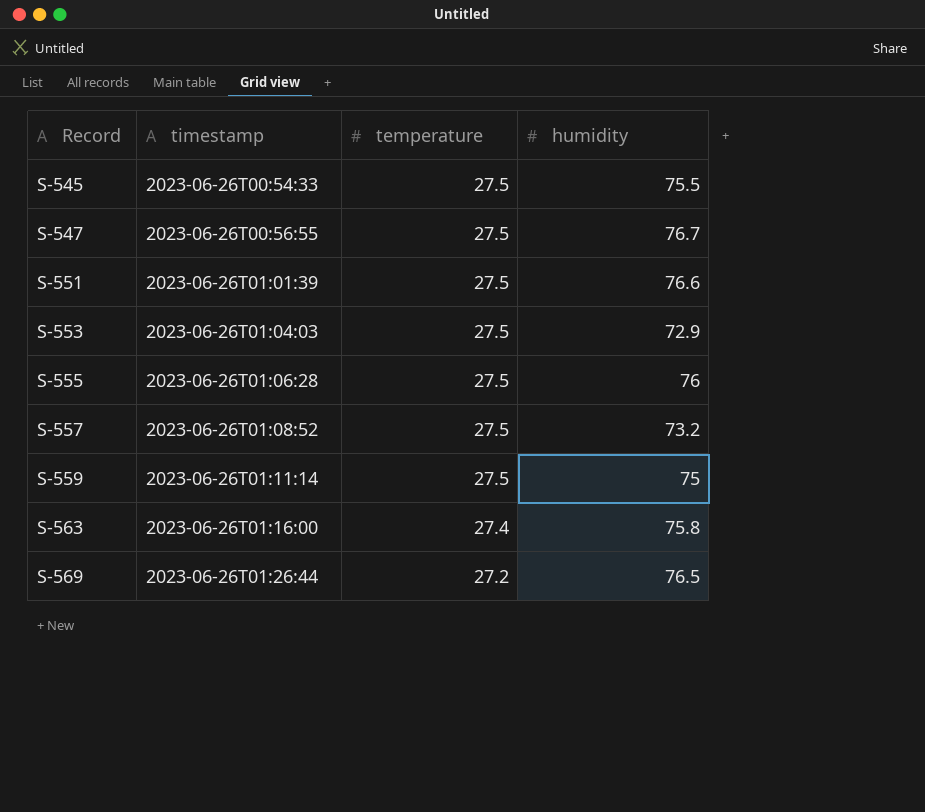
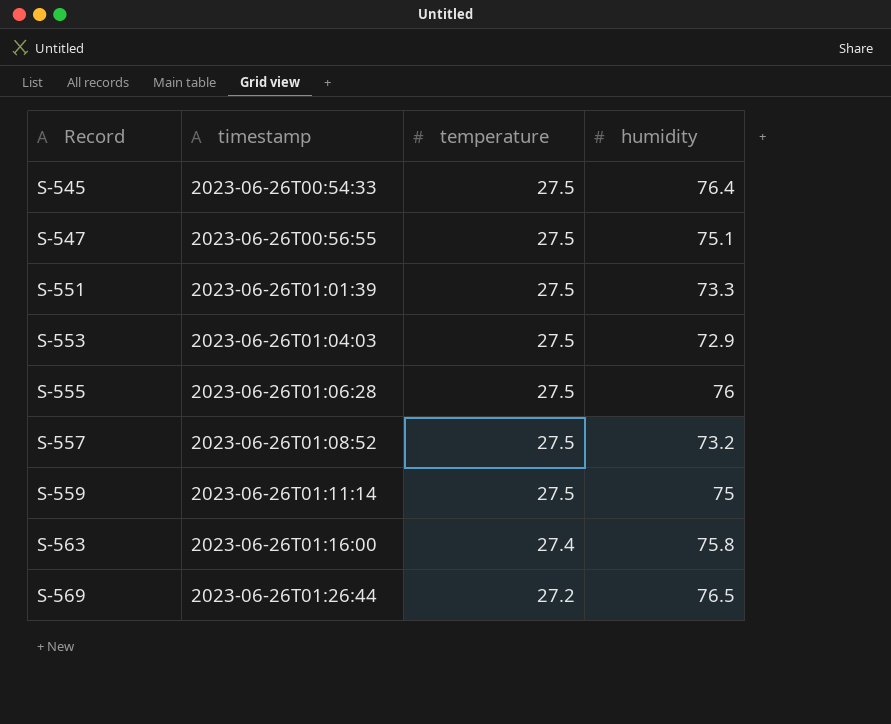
S-545 | humidity: 75.5 -> 76.4
S-547 | humidity: 76.7 -> 75.1
S-551 | humidity: 76.6 -> 73.3

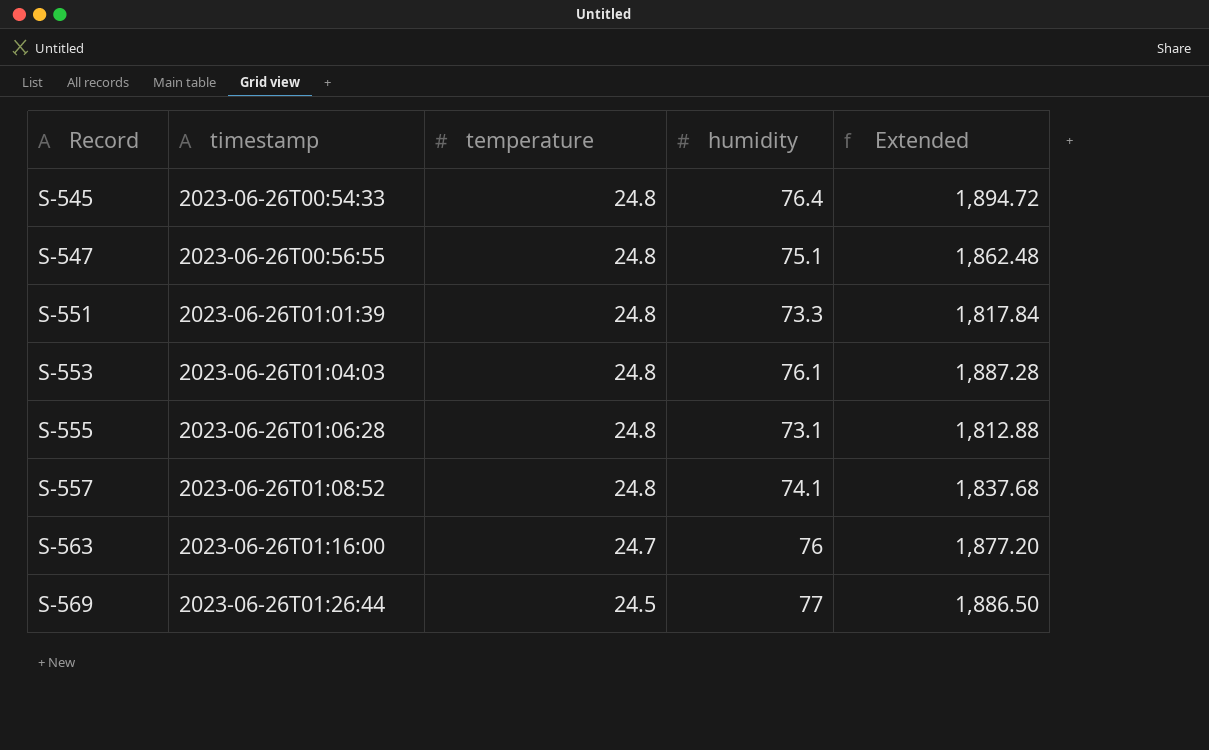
column Extended | formula: none -> [temperature] * [humidity]
row S-559: 2023-06-26T01:11:14 | 27.5 | 75 -> none
S-545 | temperature: 27.5 -> 24.8
S-547 | temperature: 27.5 -> 24.8
S-551 | temperature: 27.5 -> 24.8
S-553 | temperature: 27.5 -> 24.8
S-553 | humidity: 72.9 -> 76.1
S-555 | temperature: 27.5 -> 24.8
S-555 | humidity: 76 -> 73.1
S-557 | temperature: 27.5 -> 24.8
S-557 | humidity: 73.2 -> 74.1
S-563 | temperature: 27.4 -> 24.7
S-563 | humidity: 75.8 -> 76
S-569 | temperature: 27.2 -> 24.5
S-569 | humidity: 76.5 -> 77

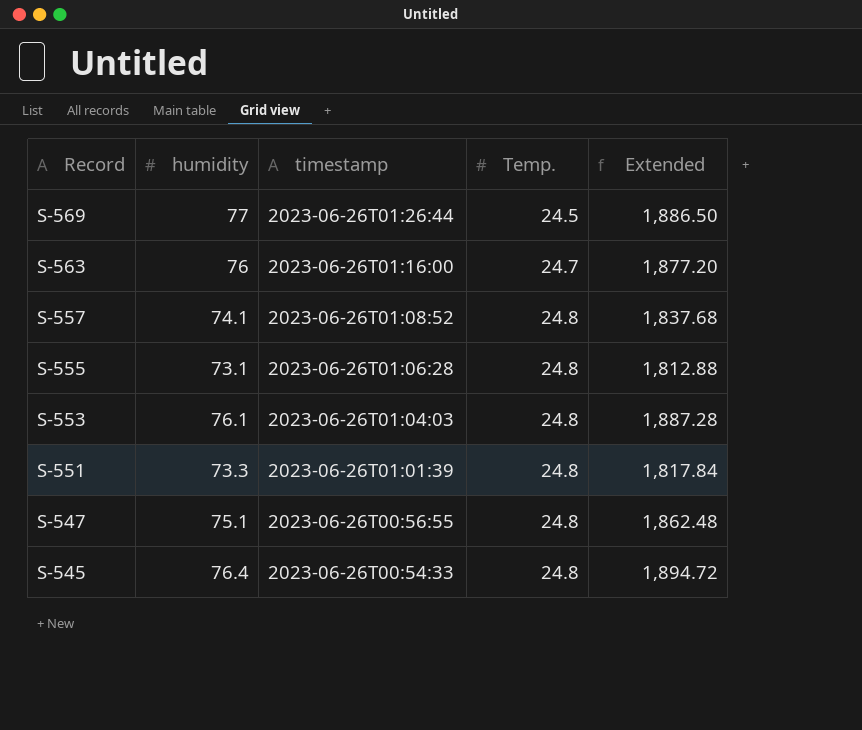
row order: Record ascending -> Record descending
column humidity | position: 4 -> 2
column name: temperature -> Temp.

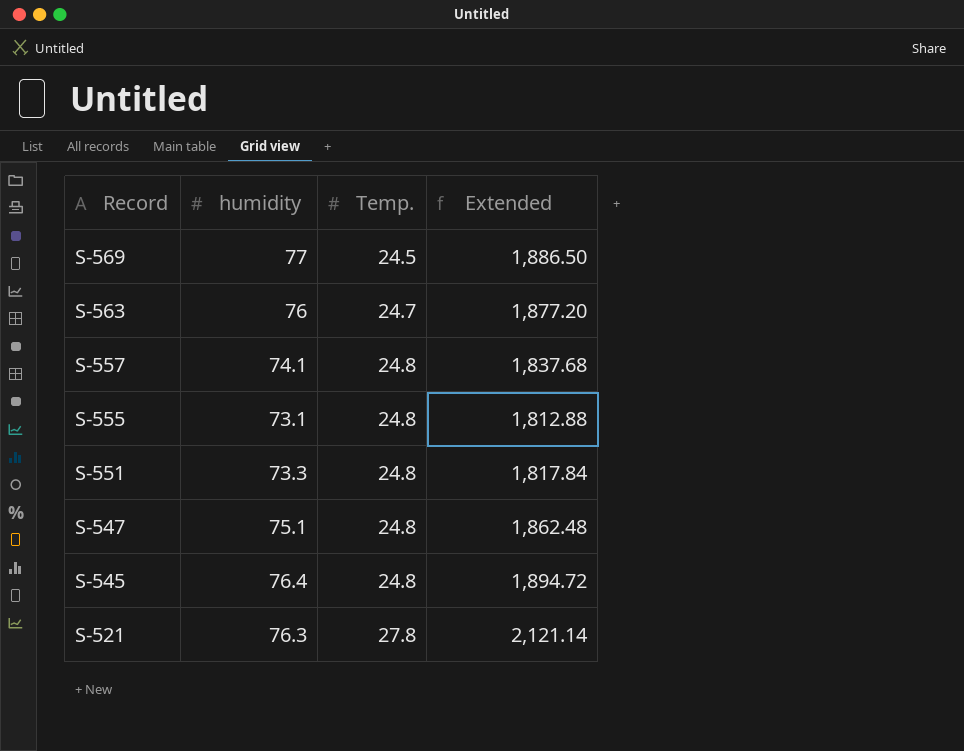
column timestamp | position: 3 -> none
row S-553: 76.1 | 2023-06-26T01:04:03 | 24.8 | 1,887.28 -> none
row S-521: none -> 76.3 | 27.8 | 2,121.14

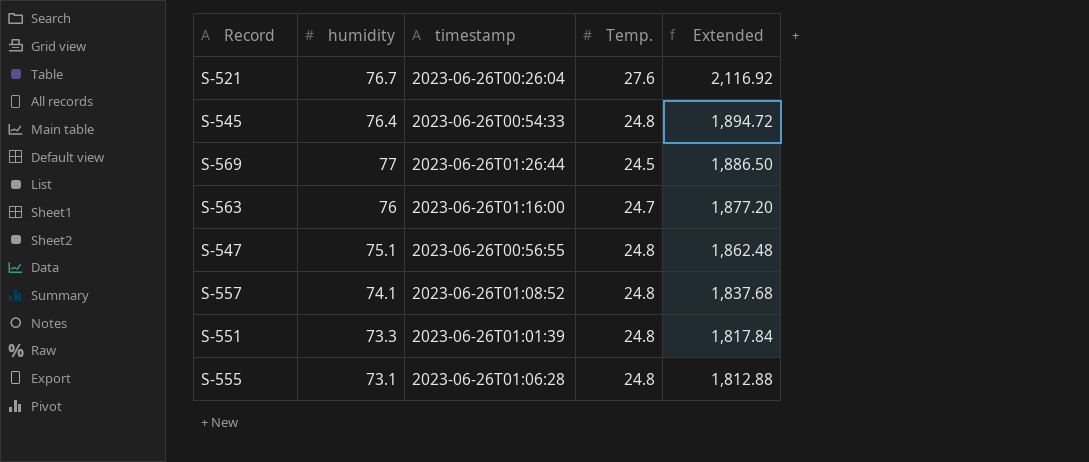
row order: Record descending -> Extended descending
column timestamp | position: none -> 3
S-521 | humidity: 76.3 -> 76.7
S-521 | Temp.: 27.8 -> 27.6
S-521 | Extended: 2,121.14 -> 2,116.92

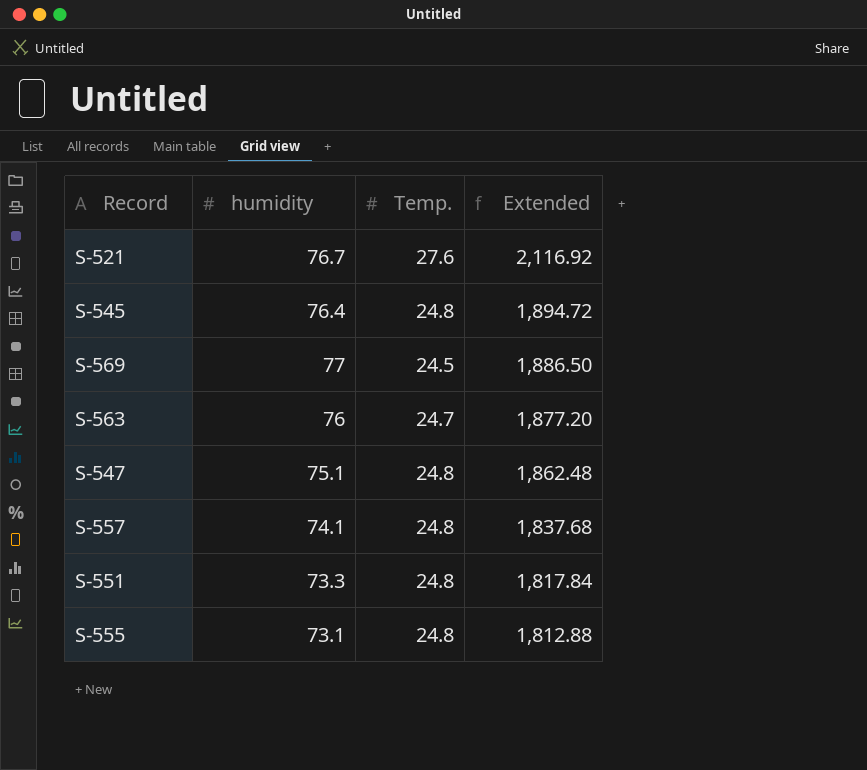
column timestamp | position: 3 -> none

